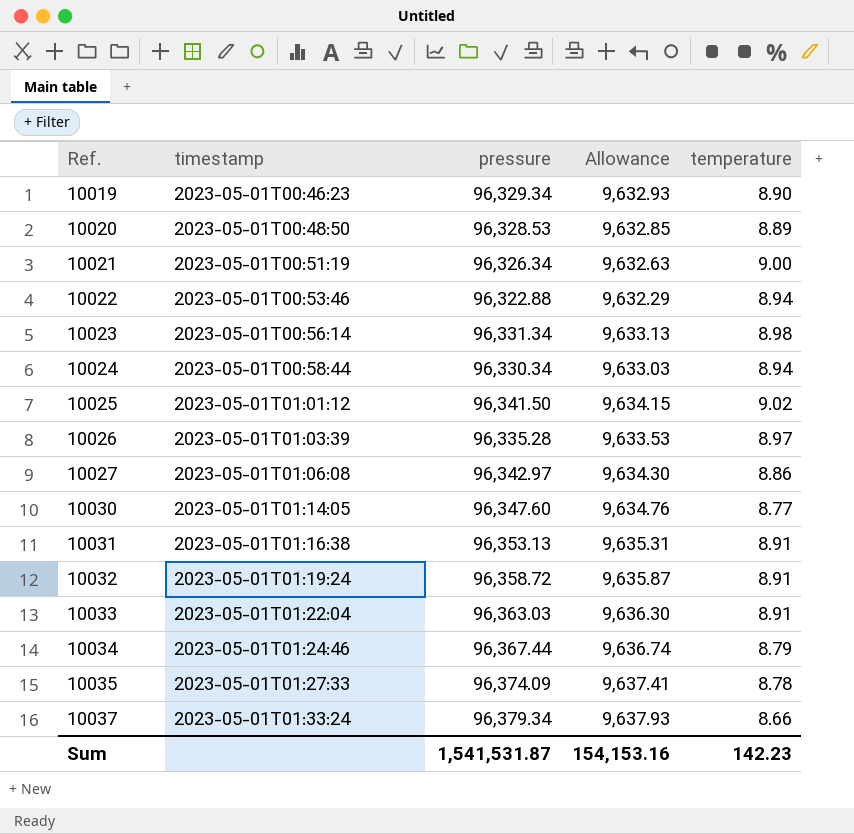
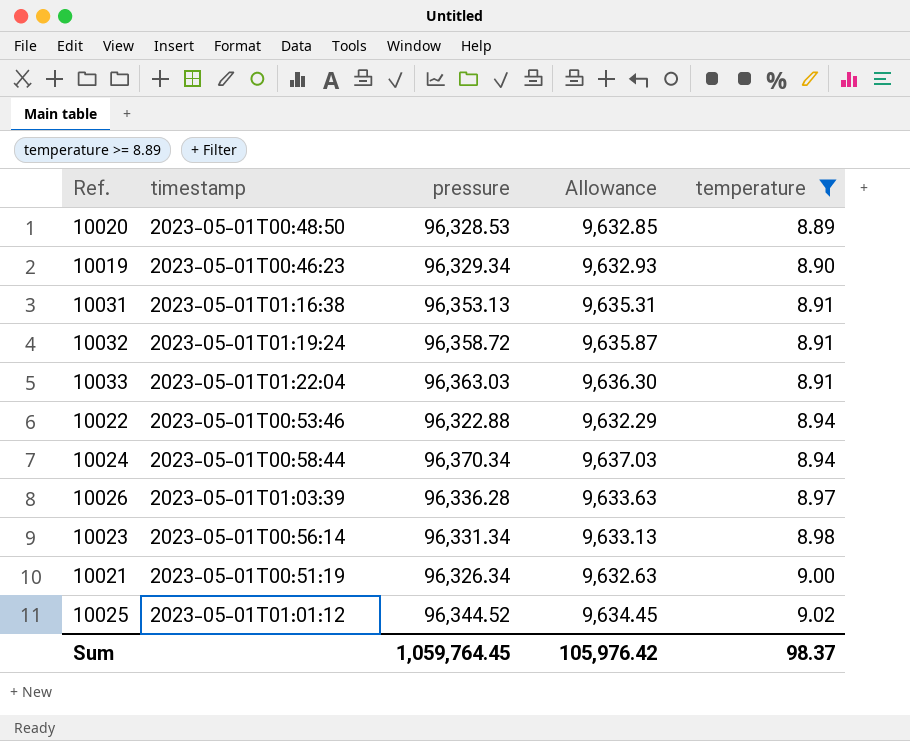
filter: none -> temperature >= 8.89
row order: Ref. ascending -> temperature ascending
10024 | pressure: 96,330.34 -> 96,370.34
10024 | Allowance: 9,633.03 -> 9,637.03
10026 | pressure: 96,335.28 -> 96,336.28
10026 | Allowance: 9,633.53 -> 9,633.63
10025 | pressure: 96,341.50 -> 96,344.52
10025 | Allowance: 9,634.15 -> 9,634.45
Sum | pressure: 1,541,531.87 -> 1,059,764.45
Sum | Allowance: 154,153.16 -> 105,976.42
Sum | temperature: 142.23 -> 98.37

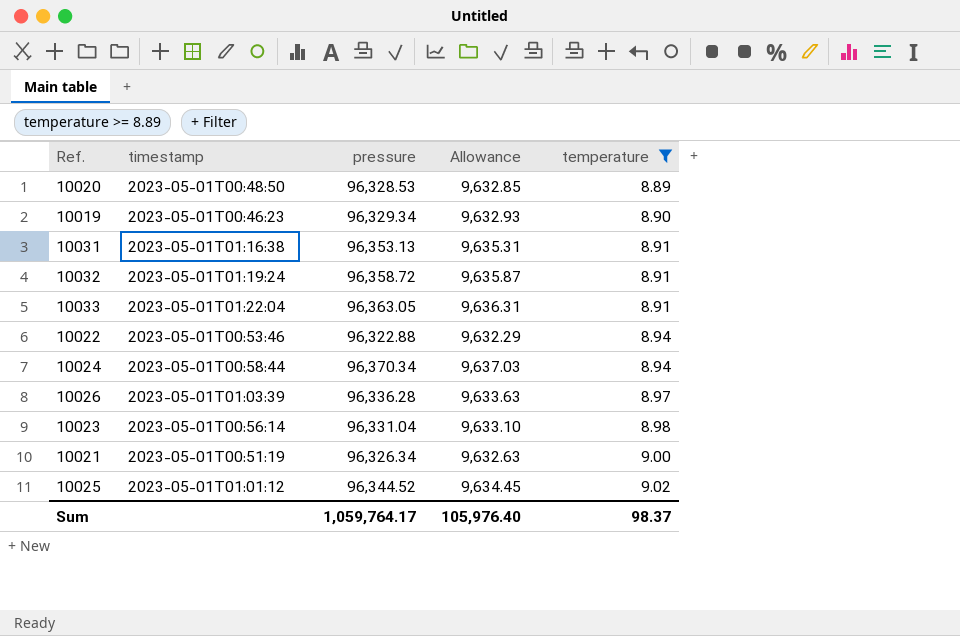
10033 | pressure: 96,363.03 -> 96,363.05
10033 | Allowance: 9,636.30 -> 9,636.31
10023 | pressure: 96,331.34 -> 96,331.04
10023 | Allowance: 9,633.13 -> 9,633.10
Sum | pressure: 1,059,764.45 -> 1,059,764.17
Sum | Allowance: 105,976.42 -> 105,976.40

